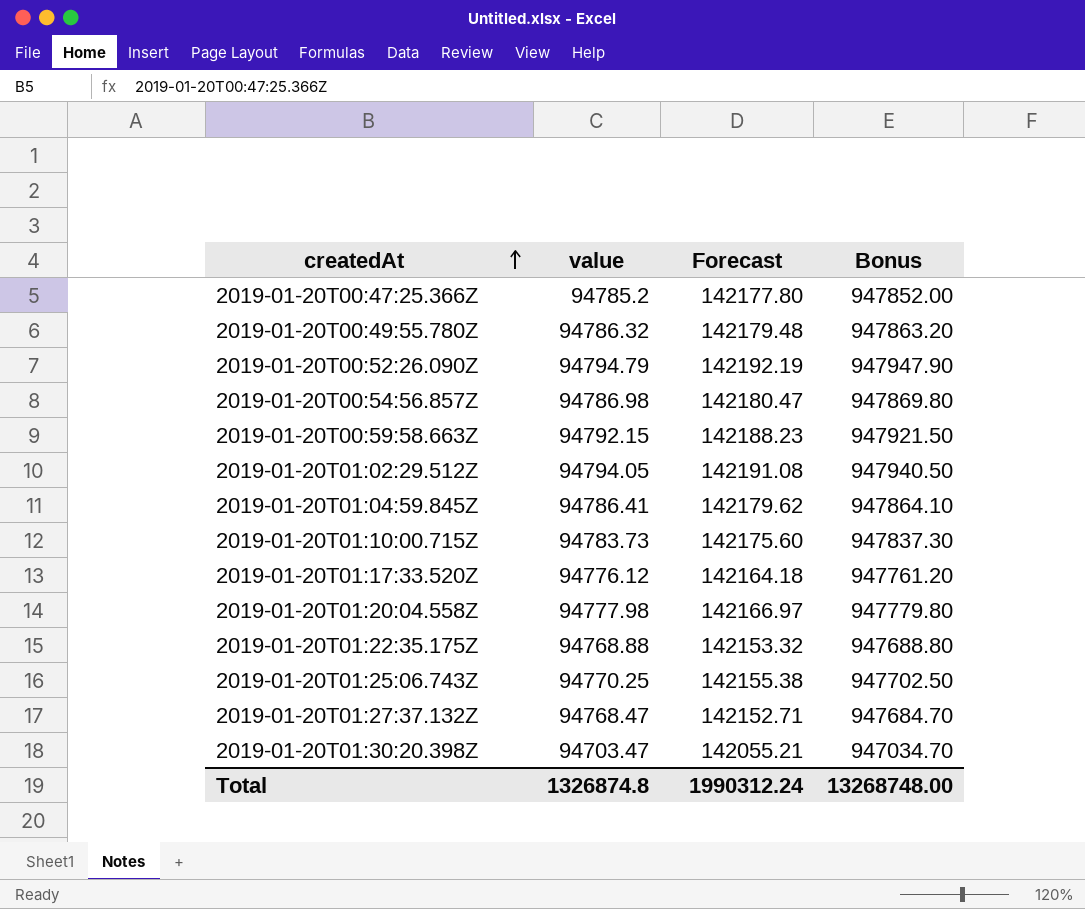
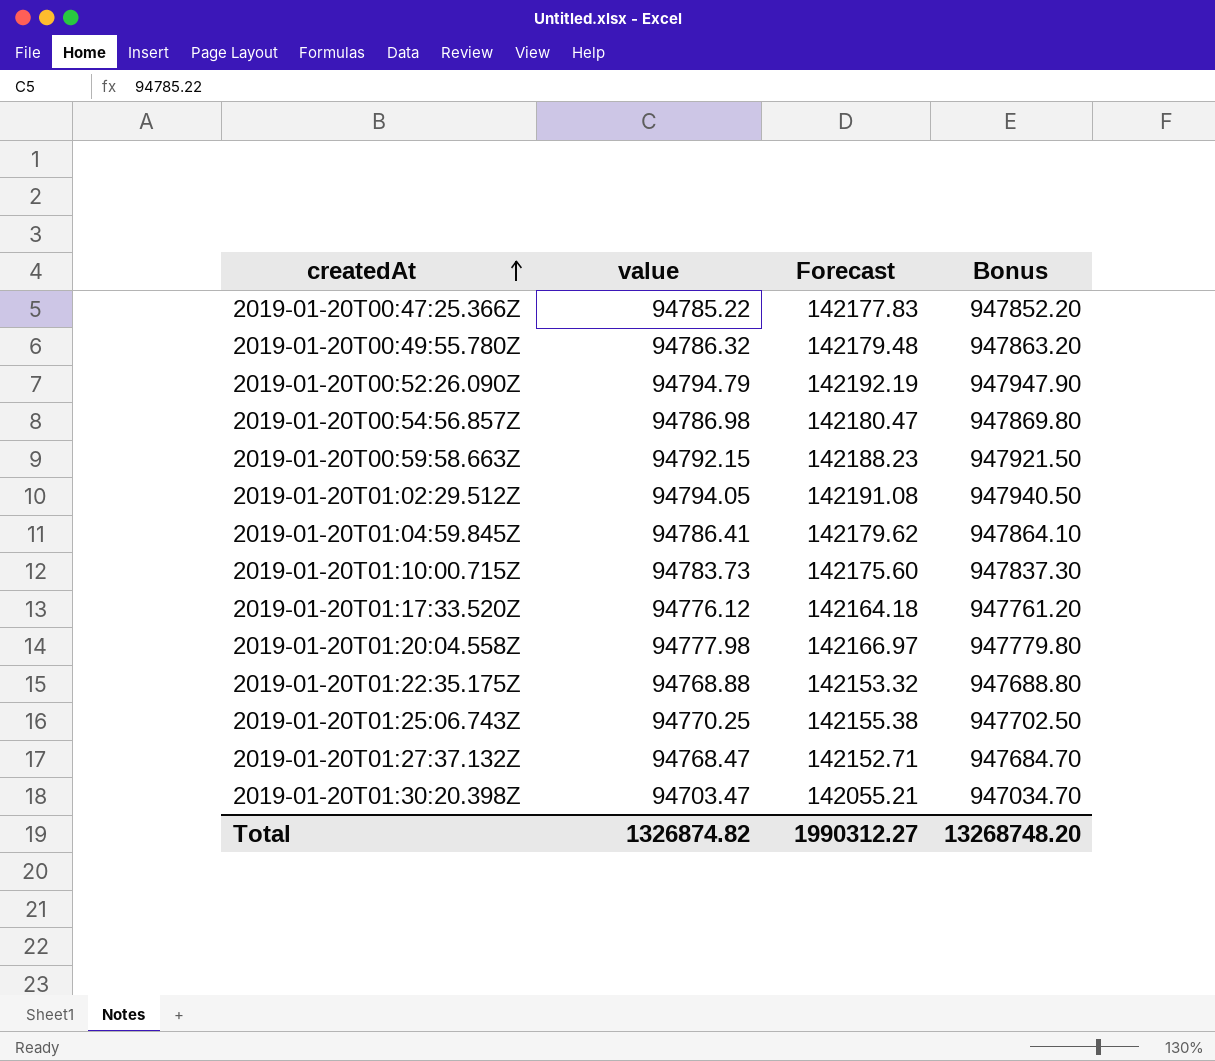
2019-01-20T00:47:25.366Z | value: 94785.2 -> 94785.22
2019-01-20T00:47:25.366Z | Forecast: 142177.80 -> 142177.83
2019-01-20T00:47:25.366Z | Bonus: 947852.00 -> 947852.20
Total | value: 1326874.8 -> 1326874.82
Total | Forecast: 1990312.24 -> 1990312.27
Total | Bonus: 13268748.00 -> 13268748.20

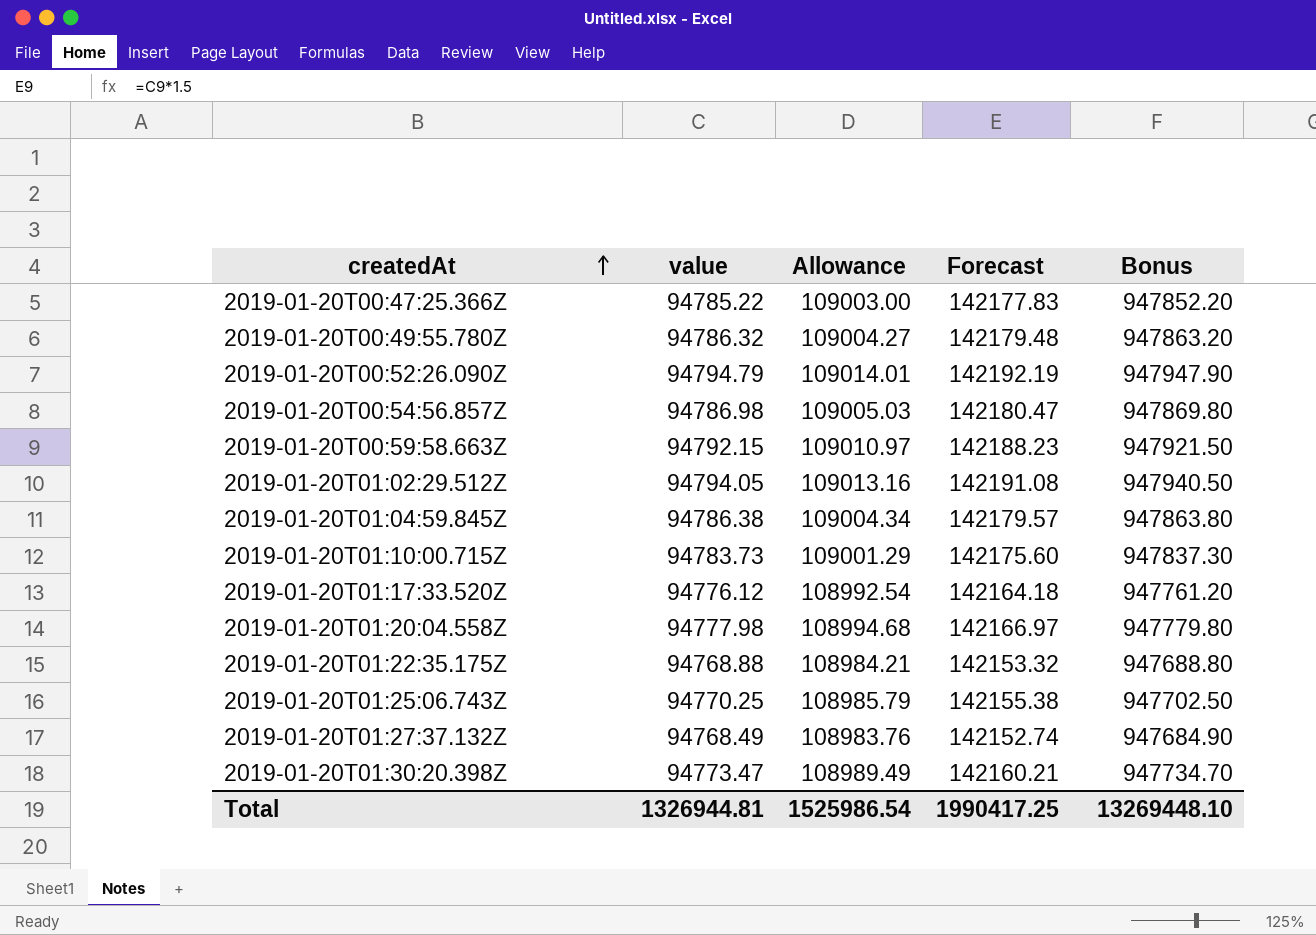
column Allowance | formula: none -> [value] * 1.15
2019-01-20T01:04:59.845Z | value: 94786.41 -> 94786.38
2019-01-20T01:04:59.845Z | Forecast: 142179.62 -> 142179.57
2019-01-20T01:04:59.845Z | Bonus: 947864.10 -> 947863.80
2019-01-20T01:27:37.132Z | value: 94768.47 -> 94768.49
2019-01-20T01:27:37.132Z | Forecast: 142152.71 -> 142152.74
2019-01-20T01:27:37.132Z | Bonus: 947684.70 -> 947684.90
2019-01-20T01:30:20.398Z | value: 94703.47 -> 94773.47
2019-01-20T01:30:20.398Z | Forecast: 142055.21 -> 142160.21
2019-01-20T01:30:20.398Z | Bonus: 947034.70 -> 947734.70
Total | value: 1326874.82 -> 1326944.81
Total | Forecast: 1990312.27 -> 1990417.25
Total | Bonus: 13268748.20 -> 13269448.10

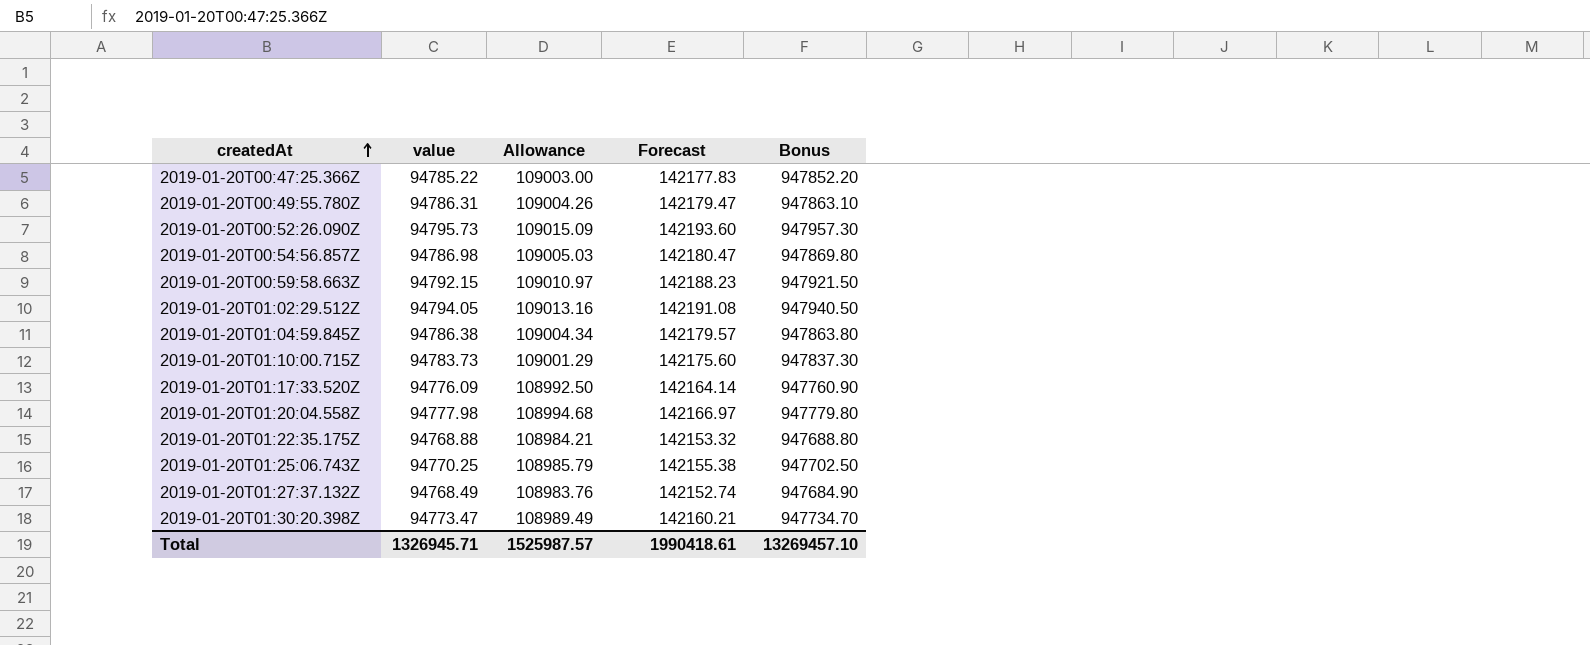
2019-01-20T00:49:55.780Z | value: 94786.32 -> 94786.31
2019-01-20T00:49:55.780Z | Allowance: 109004.27 -> 109004.26
2019-01-20T00:49:55.780Z | Forecast: 142179.48 -> 142179.47
2019-01-20T00:49:55.780Z | Bonus: 947863.20 -> 947863.10
2019-01-20T00:52:26.090Z | value: 94794.79 -> 94795.73
2019-01-20T00:52:26.090Z | Allowance: 109014.01 -> 109015.09
2019-01-20T00:52:26.090Z | Forecast: 142192.19 -> 142193.60
2019-01-20T00:52:26.090Z | Bonus: 947947.90 -> 947957.30
2019-01-20T01:17:33.520Z | value: 94776.12 -> 94776.09
2019-01-20T01:17:33.520Z | Allowance: 108992.54 -> 108992.50
2019-01-20T01:17:33.520Z | Forecast: 142164.18 -> 142164.14
2019-01-20T01:17:33.520Z | Bonus: 947761.20 -> 947760.90
Total | value: 1326944.81 -> 1326945.71
Total | Allowance: 1525986.54 -> 1525987.57
Total | Forecast: 1990417.25 -> 1990418.61
Total | Bonus: 13269448.10 -> 13269457.10

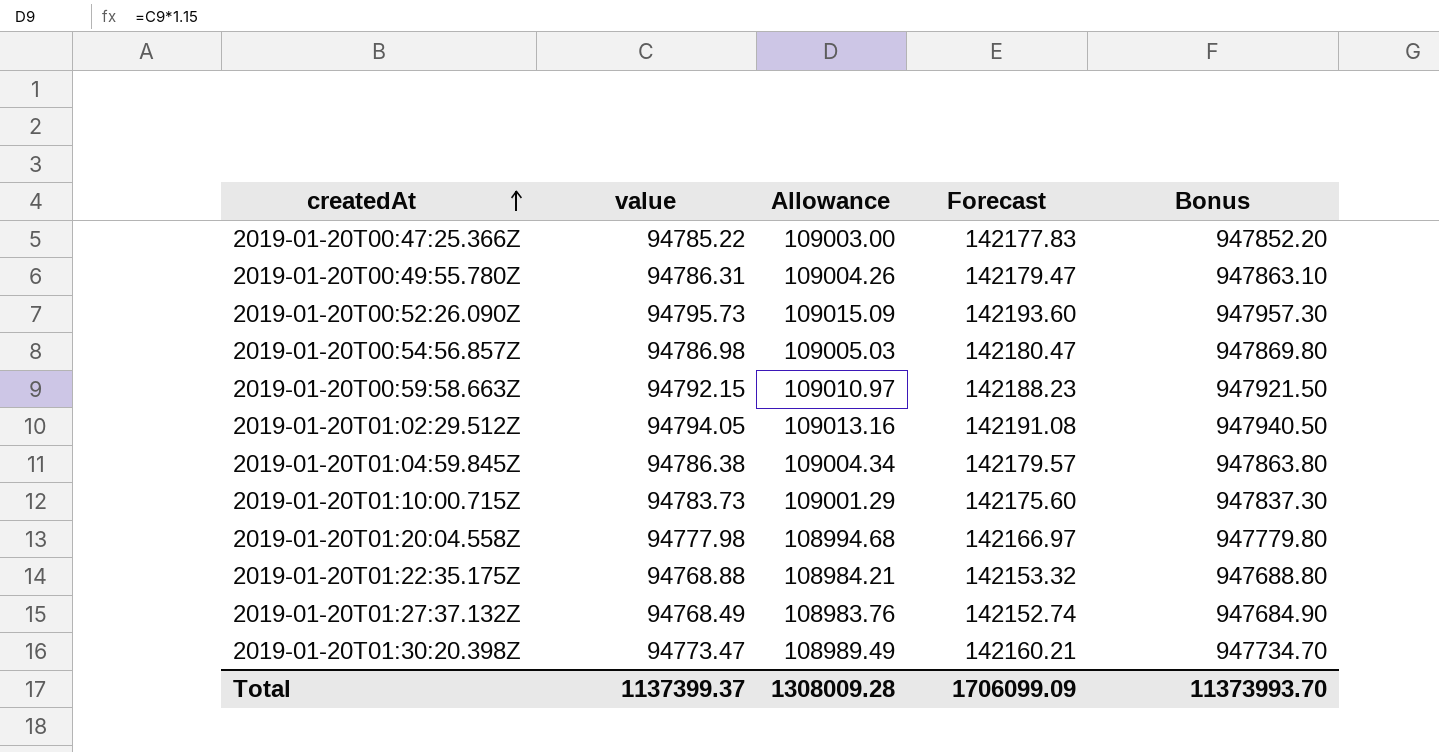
row 2019-01-20T01:17:33.520Z: 94776.09 | 108992.50 | 142164.14 | 947760.90 -> none
row 2019-01-20T01:25:06.743Z: 94770.25 | 108985.79 | 142155.38 | 947702.50 -> none
Total | value: 1326945.71 -> 1137399.37
Total | Allowance: 1525987.57 -> 1308009.28
Total | Forecast: 1990418.61 -> 1706099.09
Total | Bonus: 13269457.10 -> 11373993.70

